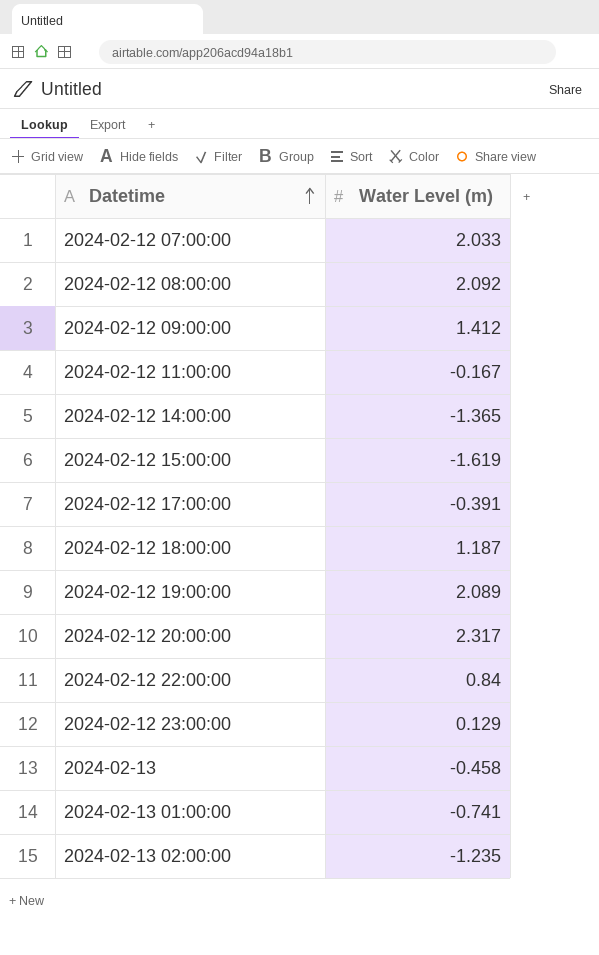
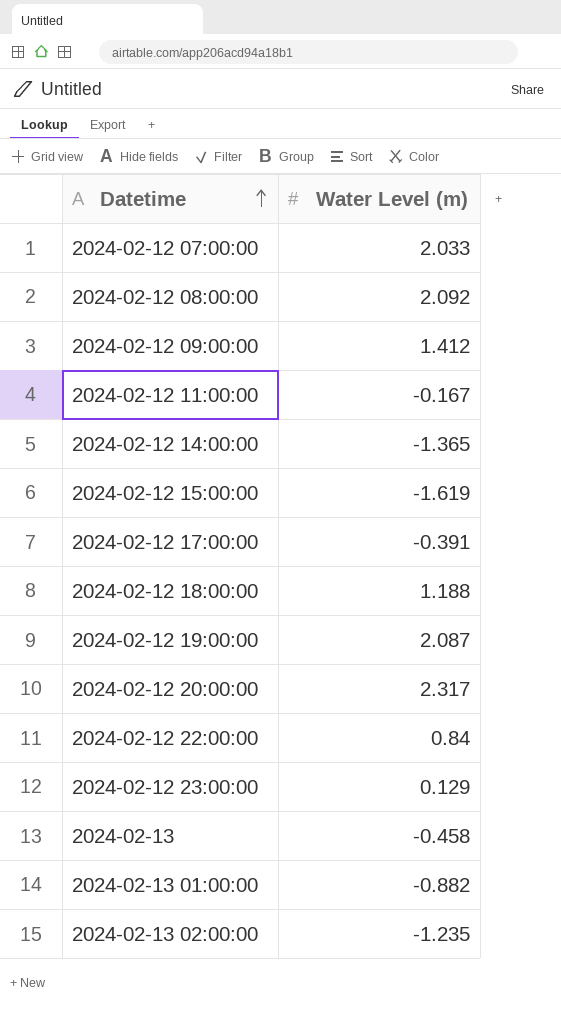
2024-02-12 18:00:00 | Water Level (m): 1.187 -> 1.188
2024-02-12 19:00:00 | Water Level (m): 2.089 -> 2.087
2024-02-13 01:00:00 | Water Level (m): -0.741 -> -0.882

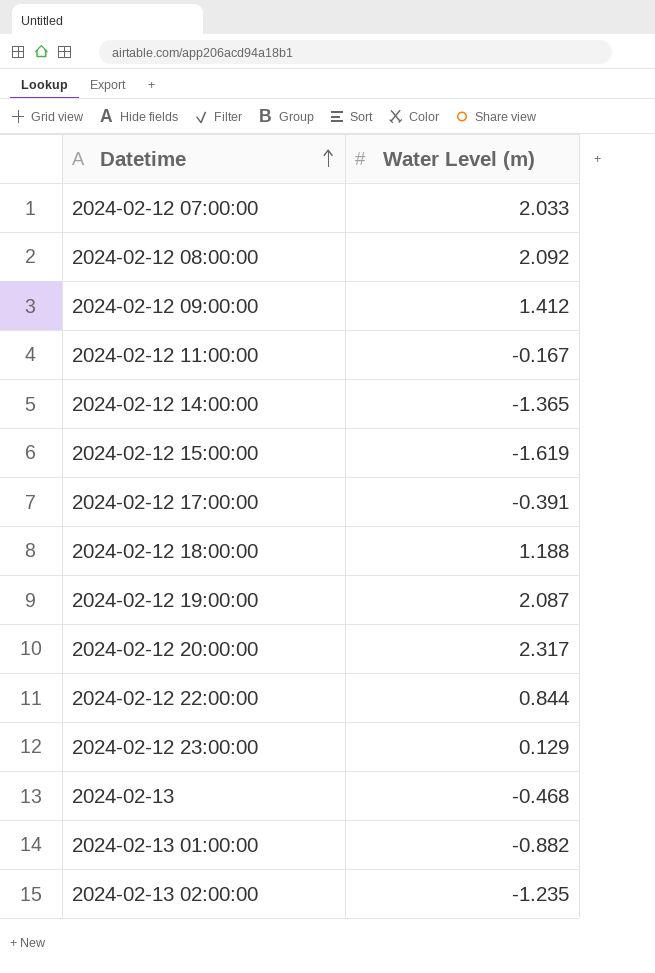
2024-02-12 22:00:00 | Water Level (m): 0.84 -> 0.844
2024-02-13 | Water Level (m): -0.458 -> -0.468

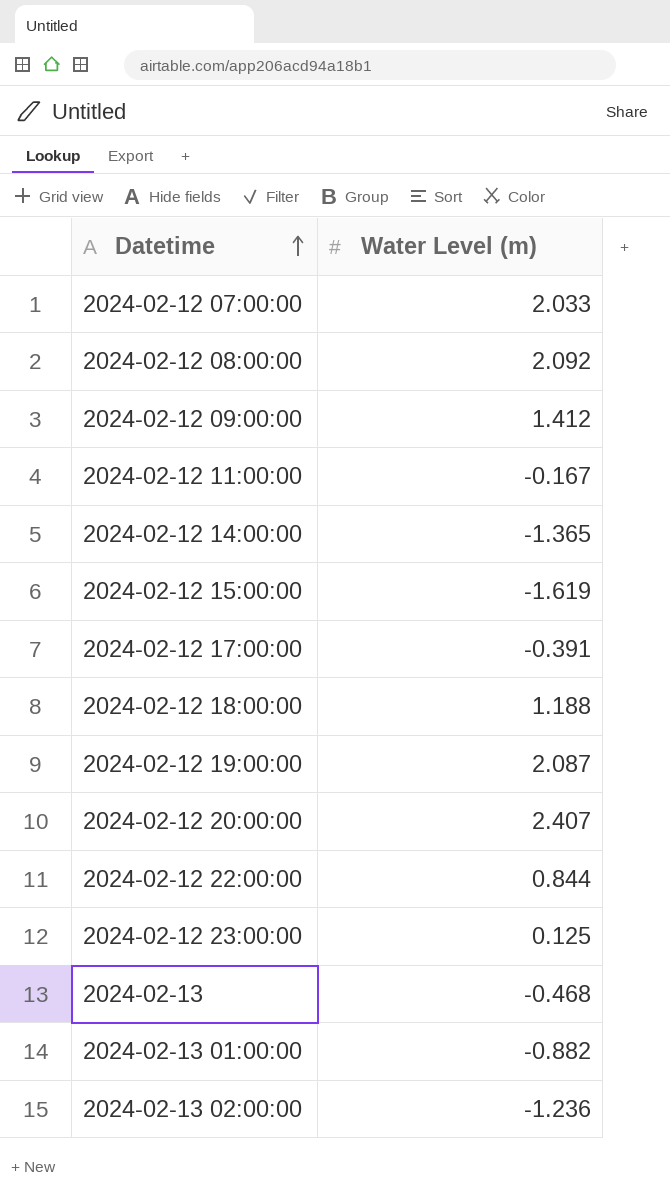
2024-02-12 20:00:00 | Water Level (m): 2.317 -> 2.407
2024-02-12 23:00:00 | Water Level (m): 0.129 -> 0.125
2024-02-13 02:00:00 | Water Level (m): -1.235 -> -1.236

